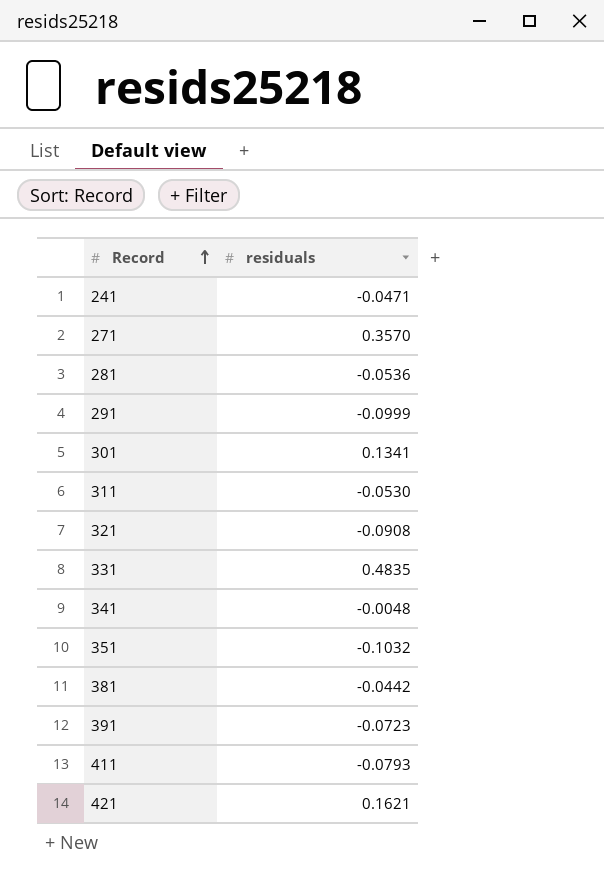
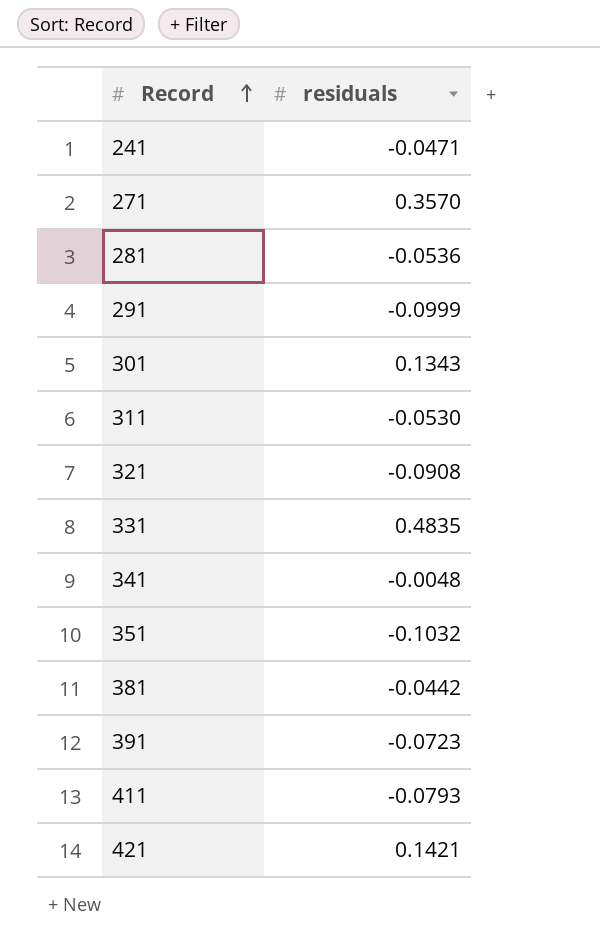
301 | residuals: 0.1341 -> 0.1343
421 | residuals: 0.1621 -> 0.1421

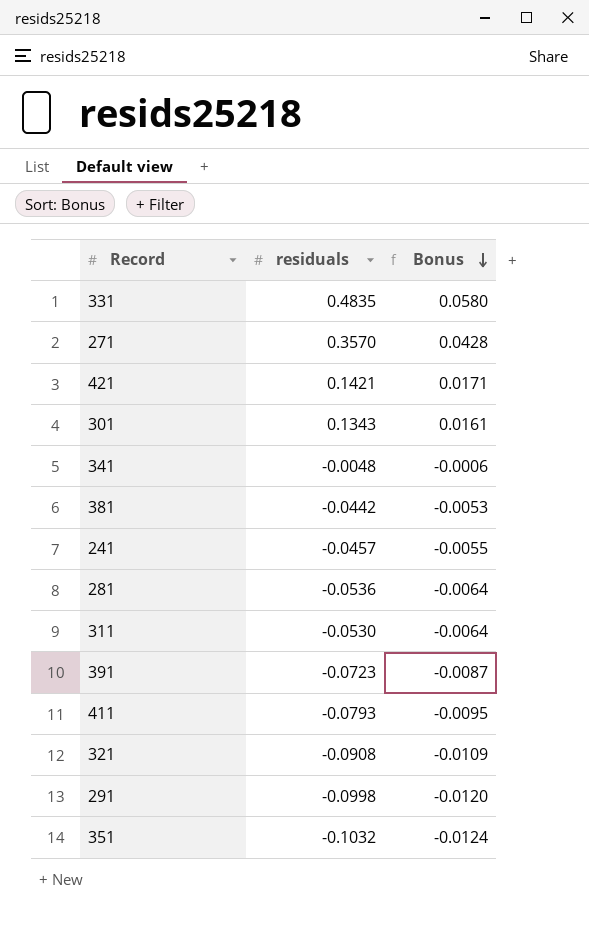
row order: Record ascending -> Bonus descending
column Bonus | formula: none -> [residuals] * 0.12
241 | residuals: -0.0471 -> -0.0457
291 | residuals: -0.0999 -> -0.0998

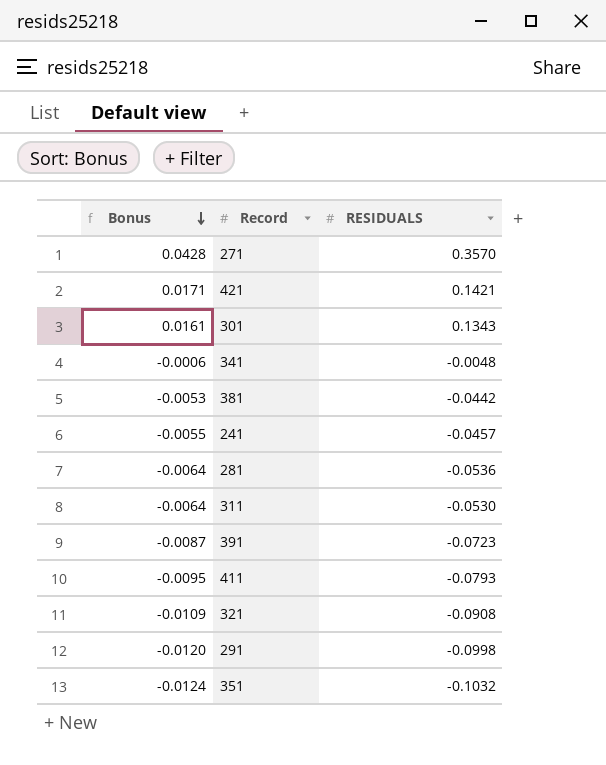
column Bonus | position: 3 -> 1
column name: residuals -> RESIDUALS
row 331: 0.4835 | 0.0580 -> none

